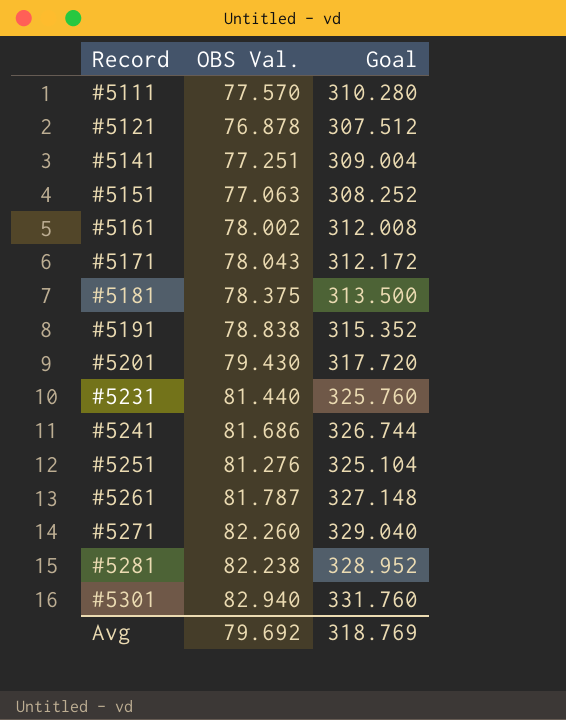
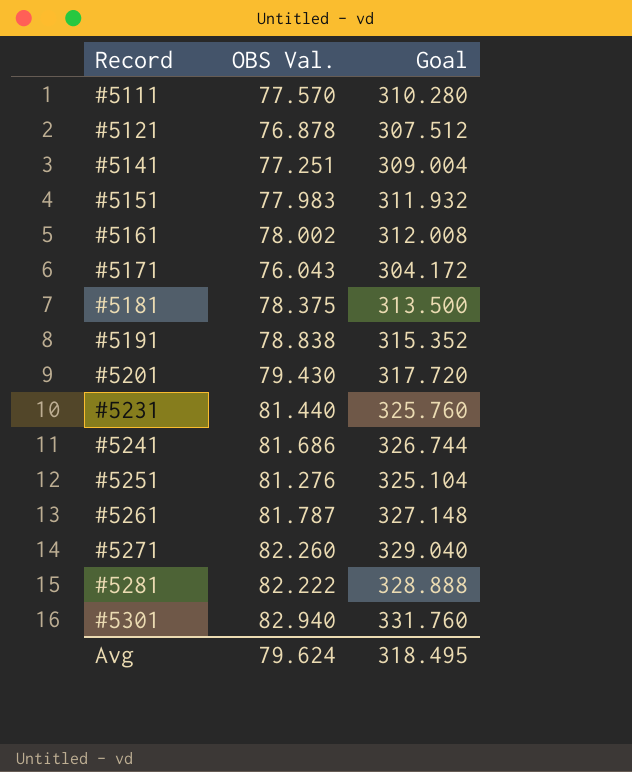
#5151 | OBS Val.: 77.063 -> 77.983
#5151 | Goal: 308.252 -> 311.932
#5171 | OBS Val.: 78.043 -> 76.043
#5171 | Goal: 312.172 -> 304.172
#5281 | OBS Val.: 82.238 -> 82.222
#5281 | Goal: 328.952 -> 328.888
Avg | OBS Val.: 79.692 -> 79.624
Avg | Goal: 318.769 -> 318.495

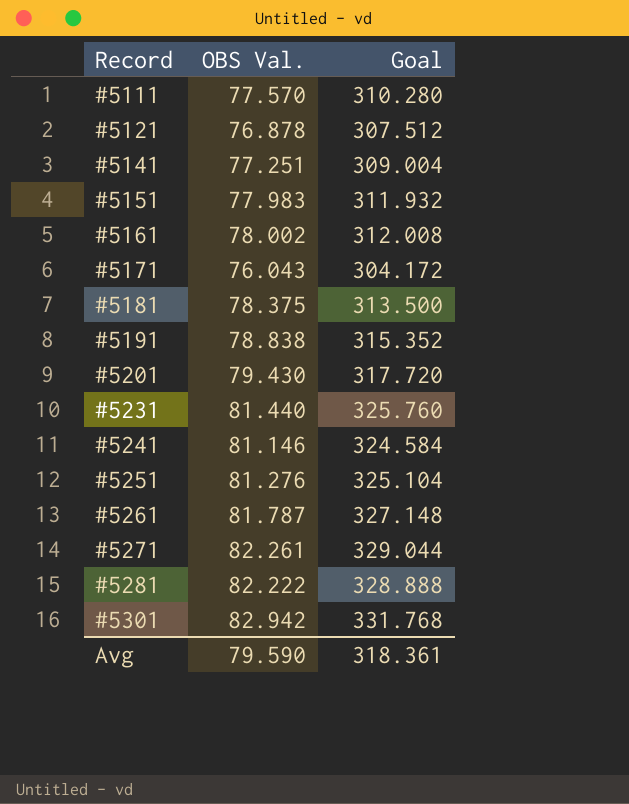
#5241 | OBS Val.: 81.686 -> 81.146
#5241 | Goal: 326.744 -> 324.584
#5271 | OBS Val.: 82.260 -> 82.261
#5271 | Goal: 329.040 -> 329.044
#5301 | OBS Val.: 82.940 -> 82.942
#5301 | Goal: 331.760 -> 331.768
Avg | OBS Val.: 79.624 -> 79.590
Avg | Goal: 318.495 -> 318.361

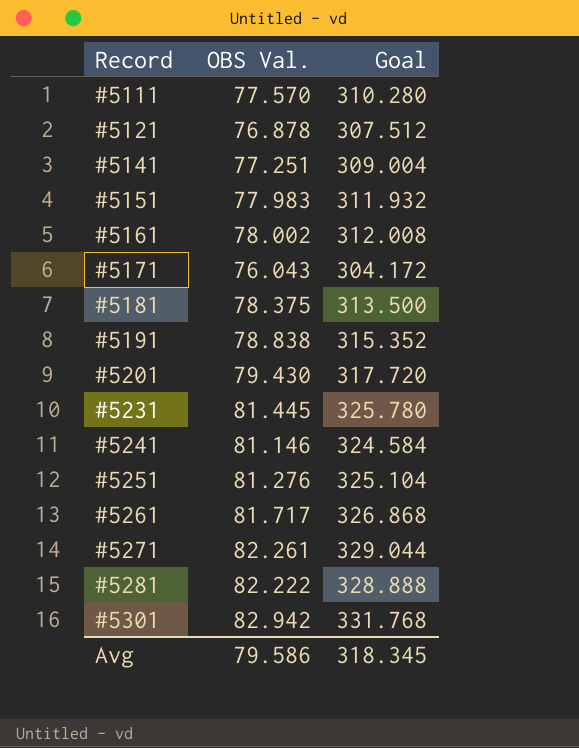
#5231 | OBS Val.: 81.440 -> 81.445
#5231 | Goal: 325.760 -> 325.780
#5261 | OBS Val.: 81.787 -> 81.717
#5261 | Goal: 327.148 -> 326.868
Avg | OBS Val.: 79.590 -> 79.586
Avg | Goal: 318.361 -> 318.345

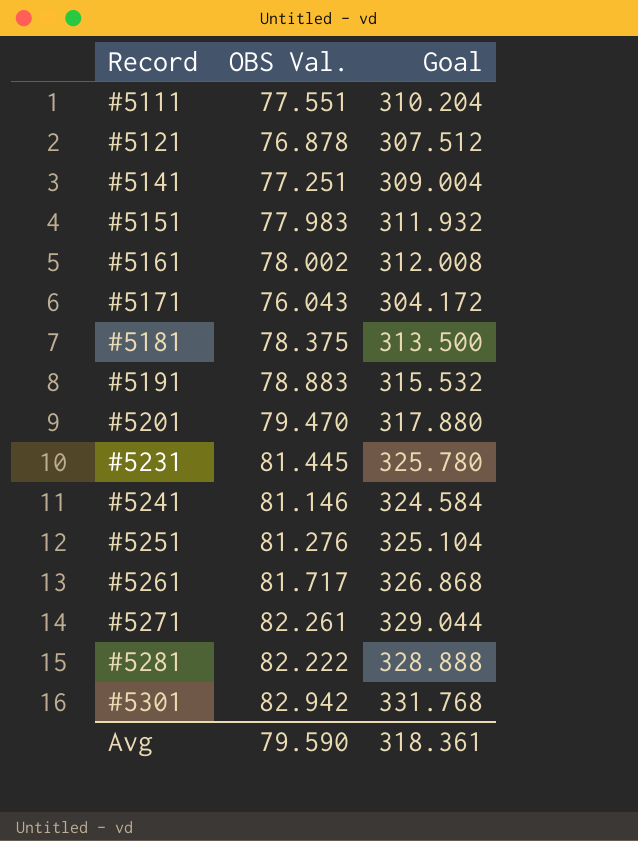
#5111 | OBS Val.: 77.570 -> 77.551
#5111 | Goal: 310.280 -> 310.204
#5191 | OBS Val.: 78.838 -> 78.883
#5191 | Goal: 315.352 -> 315.532
#5201 | OBS Val.: 79.430 -> 79.470
#5201 | Goal: 317.720 -> 317.880
Avg | OBS Val.: 79.586 -> 79.590
Avg | Goal: 318.345 -> 318.361

